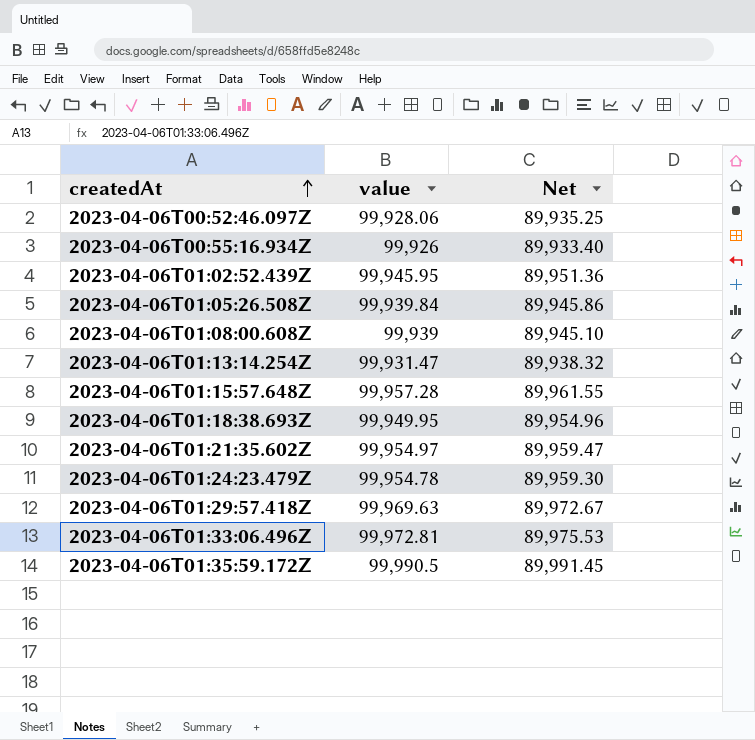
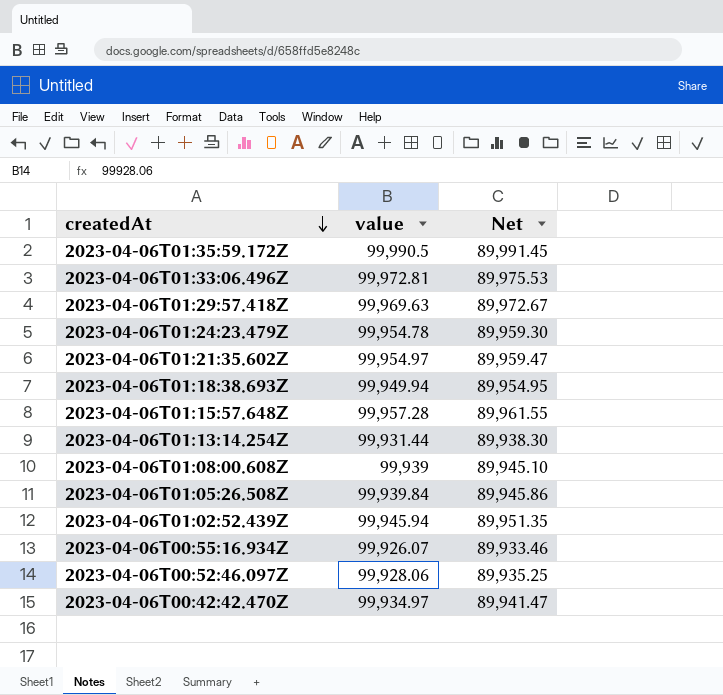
row order: createdAt ascending -> createdAt descending
2023-04-06T01:18:38.693Z | value: 99,949.95 -> 99,949.94
2023-04-06T01:18:38.693Z | Net: 89,954.96 -> 89,954.95
2023-04-06T01:13:14.254Z | value: 99,931.47 -> 99,931.44
2023-04-06T01:13:14.254Z | Net: 89,938.32 -> 89,938.30
2023-04-06T01:02:52.439Z | value: 99,945.95 -> 99,945.94
2023-04-06T01:02:52.439Z | Net: 89,951.36 -> 89,951.35
2023-04-06T00:55:16.934Z | value: 99,926 -> 99,926.07
2023-04-06T00:55:16.934Z | Net: 89,933.40 -> 89,933.46
row 2023-04-06T00:42:42.470Z: none -> 99,934.97 | 89,941.47

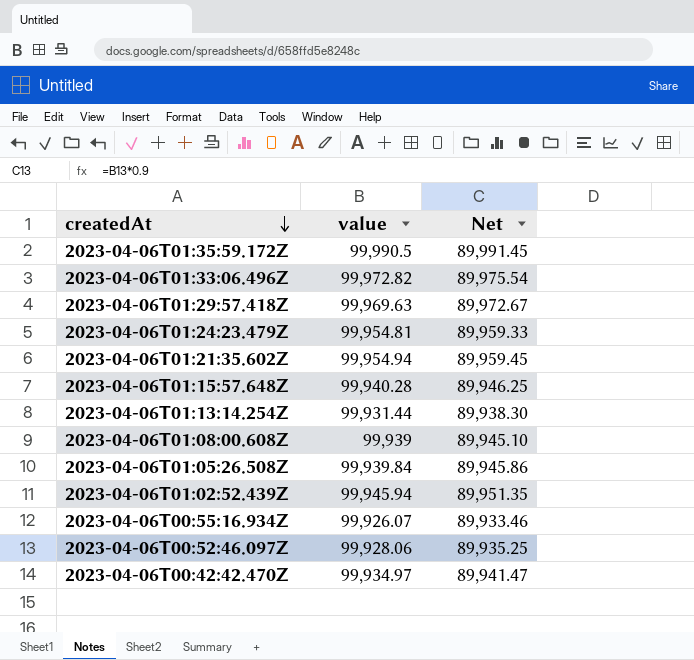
row 2023-04-06T01:18:38.693Z: 99,949.94 | 89,954.95 -> none
2023-04-06T01:33:06.496Z | value: 99,972.81 -> 99,972.82
2023-04-06T01:33:06.496Z | Net: 89,975.53 -> 89,975.54
2023-04-06T01:24:23.479Z | value: 99,954.78 -> 99,954.81
2023-04-06T01:24:23.479Z | Net: 89,959.30 -> 89,959.33
2023-04-06T01:21:35.602Z | value: 99,954.97 -> 99,954.94
2023-04-06T01:21:35.602Z | Net: 89,959.47 -> 89,959.45
2023-04-06T01:15:57.648Z | value: 99,957.28 -> 99,940.28
2023-04-06T01:15:57.648Z | Net: 89,961.55 -> 89,946.25

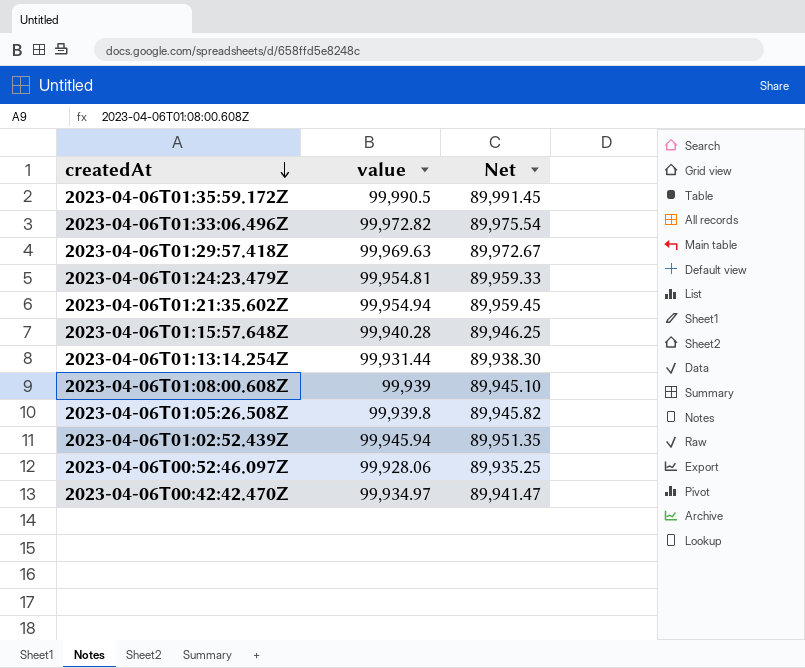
row 2023-04-06T00:55:16.934Z: 99,926.07 | 89,933.46 -> none
2023-04-06T01:05:26.508Z | value: 99,939.84 -> 99,939.8
2023-04-06T01:05:26.508Z | Net: 89,945.86 -> 89,945.82

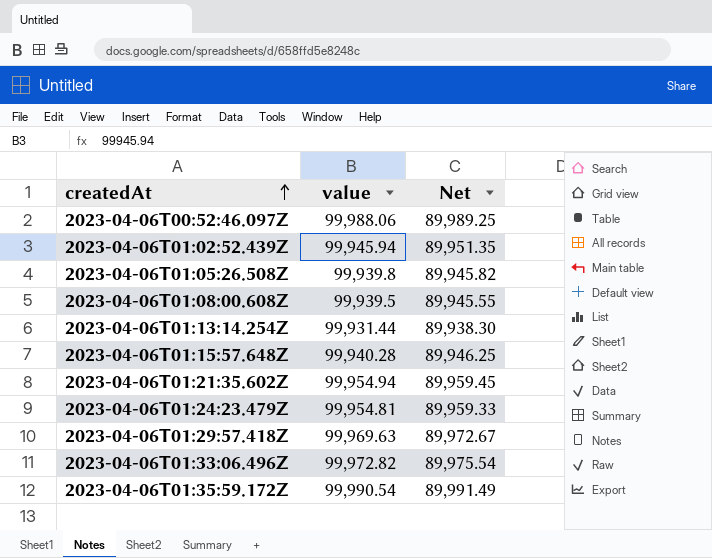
row order: createdAt descending -> createdAt ascending
row 2023-04-06T00:42:42.470Z: 99,934.97 | 89,941.47 -> none
2023-04-06T00:52:46.097Z | value: 99,928.06 -> 99,988.06
2023-04-06T00:52:46.097Z | Net: 89,935.25 -> 89,989.25
2023-04-06T01:08:00.608Z | value: 99,939 -> 99,939.5
2023-04-06T01:08:00.608Z | Net: 89,945.10 -> 89,945.55
2023-04-06T01:35:59.172Z | value: 99,990.5 -> 99,990.54
2023-04-06T01:35:59.172Z | Net: 89,991.45 -> 89,991.49

